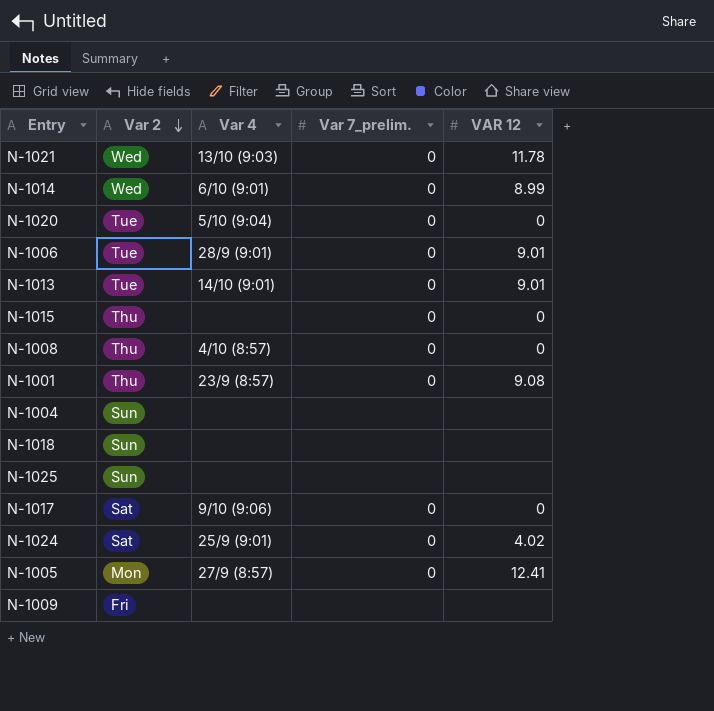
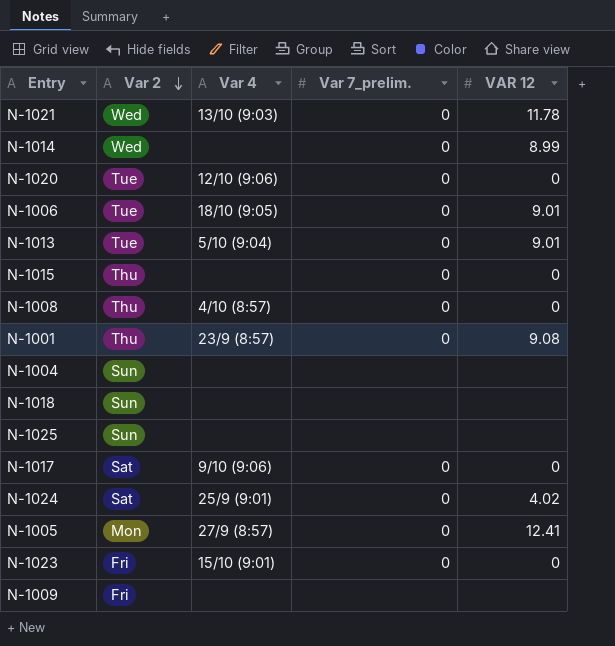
N-1014 | Var 4: 6/10 (9:01) -> none
N-1020 | Var 4: 5/10 (9:04) -> 12/10 (9:06)
N-1006 | Var 4: 28/9 (9:01) -> 18/10 (9:05)
N-1013 | Var 4: 14/10 (9:01) -> 5/10 (9:04)
row N-1023: none -> Fri | 15/10 (9:01) | 0 | 0

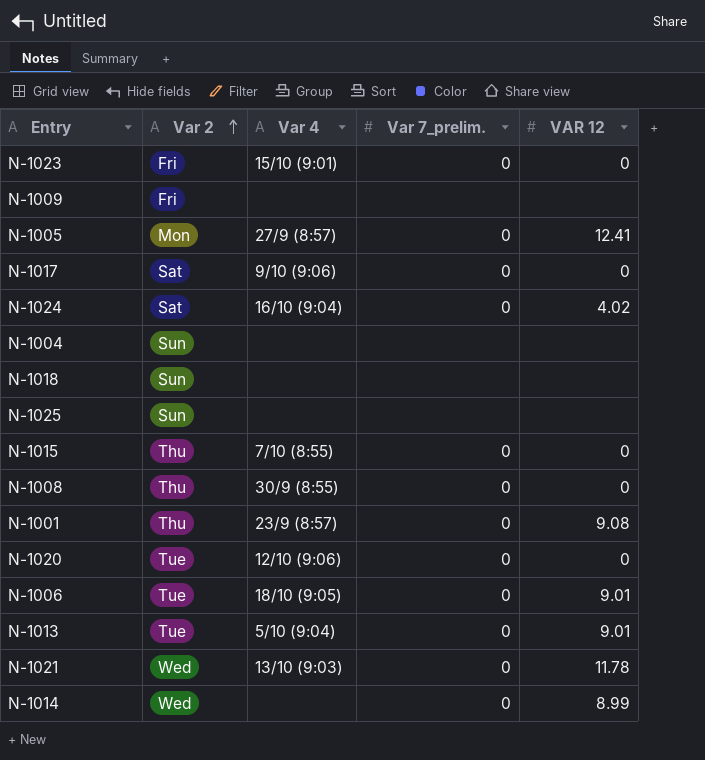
row order: Var 2 descending -> Var 2 ascending
N-1024 | Var 4: 25/9 (9:01) -> 16/10 (9:04)
N-1015 | Var 4: none -> 7/10 (8:55)
N-1008 | Var 4: 4/10 (8:57) -> 30/9 (8:55)

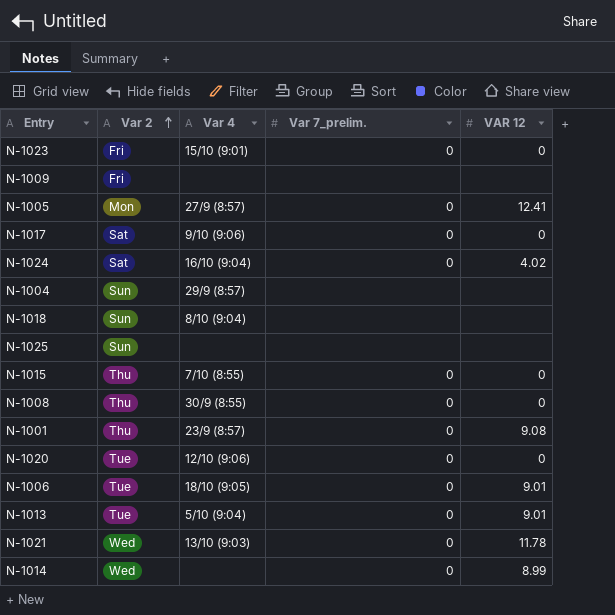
N-1004 | Var 4: none -> 29/9 (8:57)
N-1018 | Var 4: none -> 8/10 (9:04)

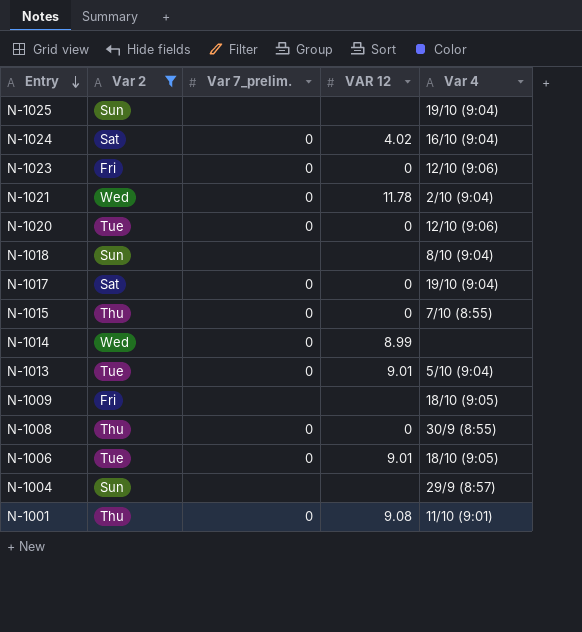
filter: none -> Var 2 != Mon
row order: Var 2 ascending -> Entry descending
column Var 4 | position: 3 -> 5
N-1025 | Var 4: none -> 19/10 (9:04)
N-1023 | Var 4: 15/10 (9:01) -> 12/10 (9:06)
N-1021 | Var 4: 13/10 (9:03) -> 2/10 (9:04)
N-1017 | Var 4: 9/10 (9:06) -> 19/10 (9:04)
N-1009 | Var 4: none -> 18/10 (9:05)
N-1001 | Var 4: 23/9 (8:57) -> 11/10 (9:01)

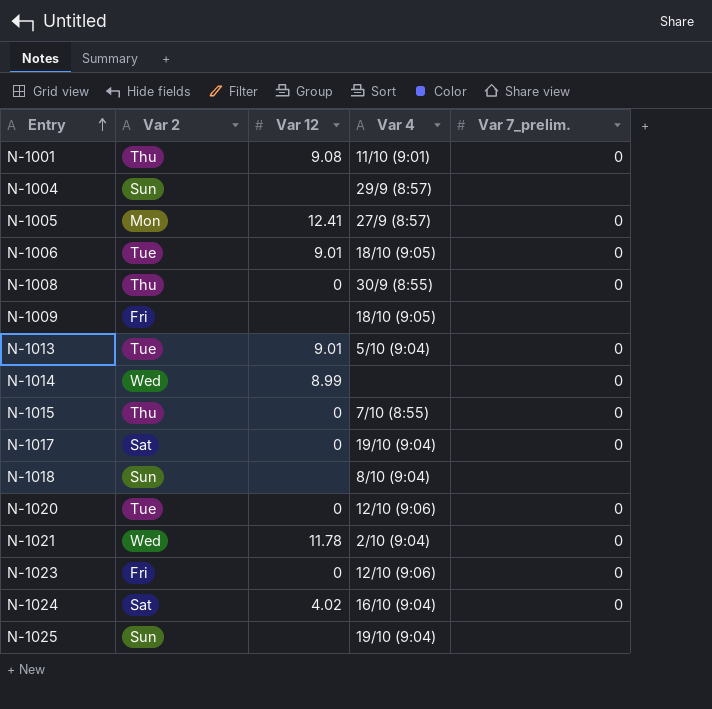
filter: Var 2 != Mon -> none
row order: Entry descending -> Entry ascending
column name: VAR 12 -> Var 12
column Var 7_prelim. | position: 3 -> 5

